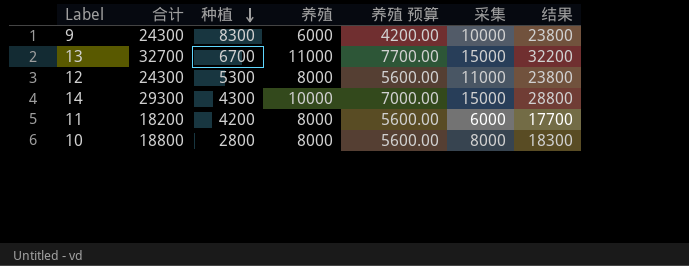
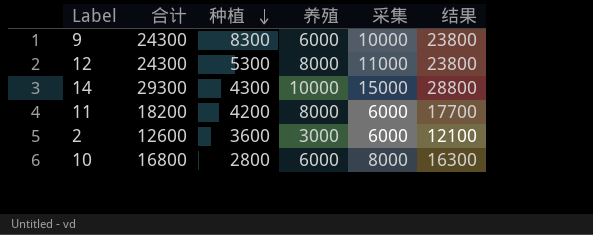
column 养殖 预算 | formula: [养殖] * 0.7 -> none
row 13: 32700 | 6700 | 11000 | 7700.00 | 15000 | 32200 -> none
row 2: none -> 12600 | 3600 | 3000 | 6000 | 12100
10 | 合计: 18800 -> 16800
10 | 养殖: 8000 -> 6000
10 | 结果: 18300 -> 16300

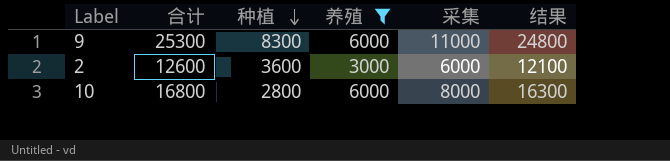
filter: none -> 养殖 <= 6000
9 | 合计: 24300 -> 25300
9 | 采集: 10000 -> 11000
9 | 结果: 23800 -> 24800

